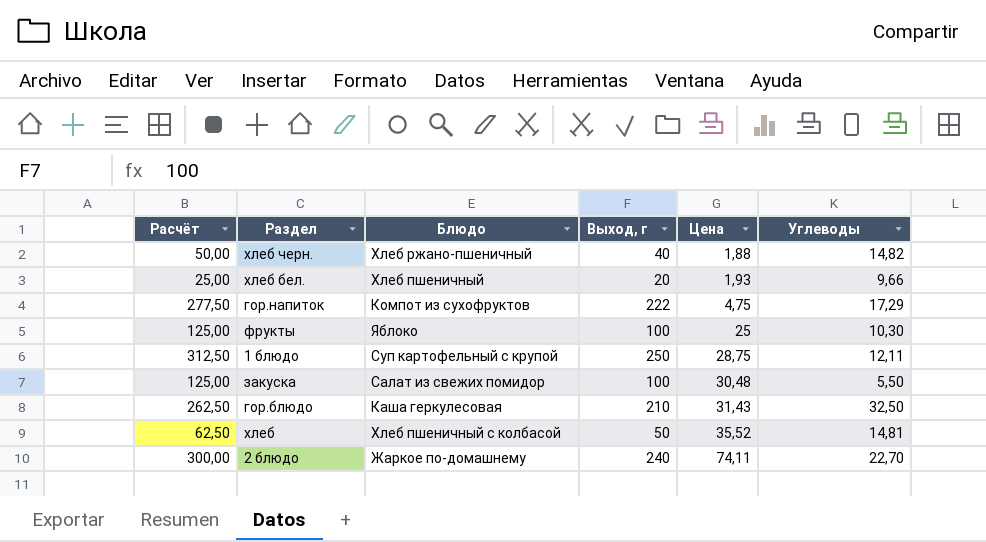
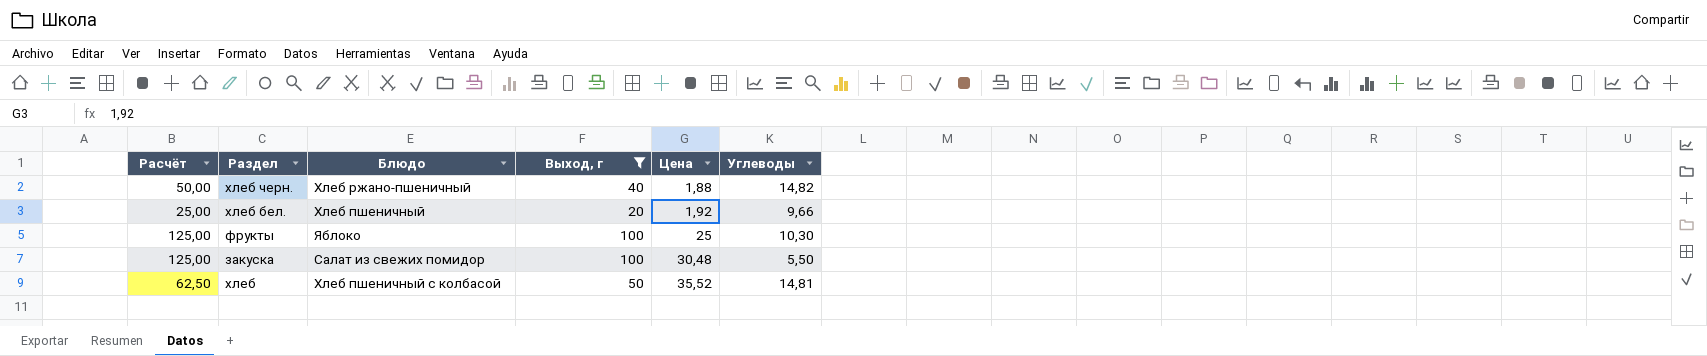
filter: none -> Выход, г <= 100
хлеб бел. | Цена: 1,93 -> 1,92

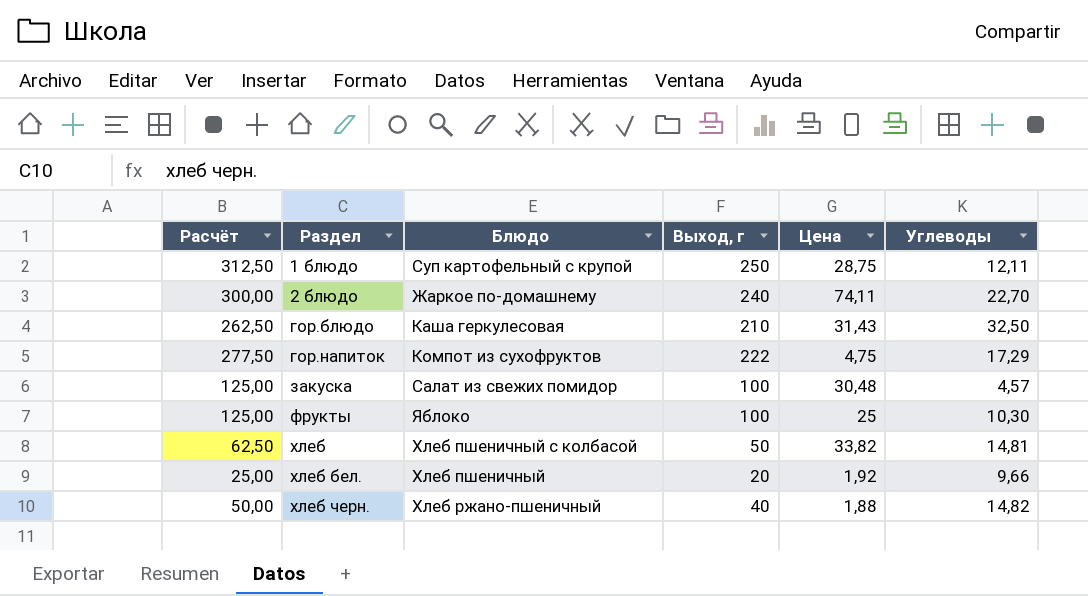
filter: Выход, г <= 100 -> none
row order: Цена ascending -> Раздел ascending
закуска | Углеводы: 5,50 -> 4,57
хлеб | Цена: 35,52 -> 33,82

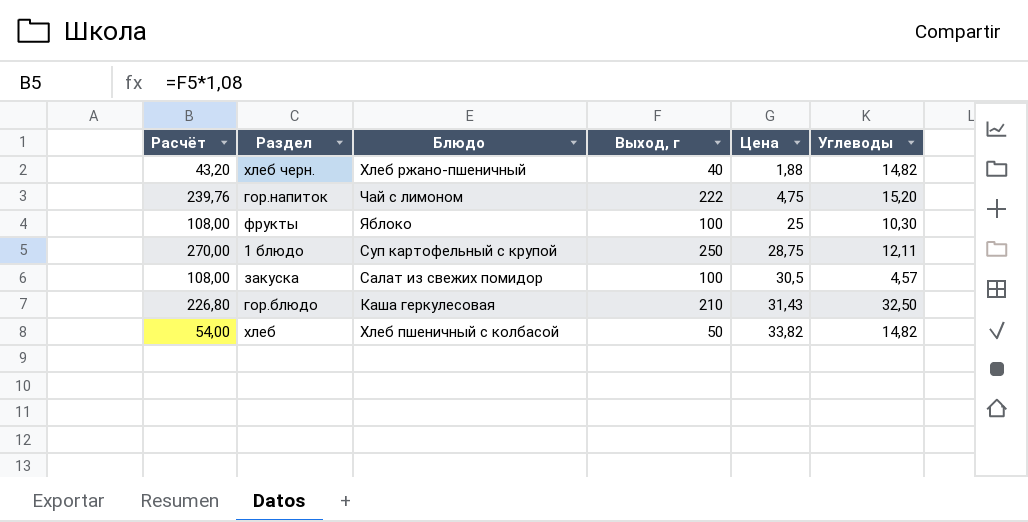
row order: Раздел ascending -> Цена ascending
column Расчёт | formula: [Выход, г] * 1,25 -> [Выход, г] * 1,08
row 2 блюдо: 300,00 | Жаркое по-домашнему | 240 | 74,11 | 22,70 -> none
row хлеб бел.: 25,00 | Хлеб пшеничный | 20 | 1,92 | 9,66 -> none
гор.напиток | Блюдо: Компот из сухофруктов -> Чай с лимоном
гор.напиток | Углеводы: 17,29 -> 15,20
закуска | Цена: 30,48 -> 30,5
хлеб | Углеводы: 14,81 -> 14,82

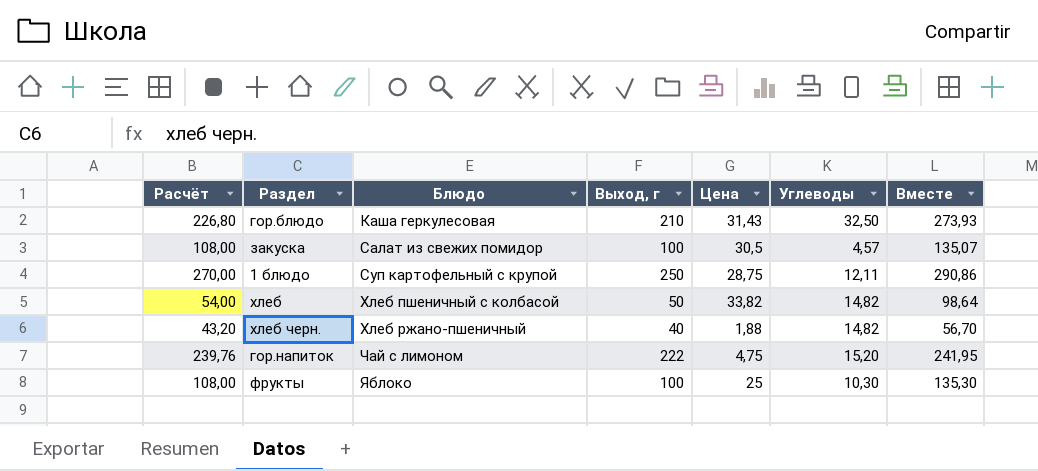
row order: Цена ascending -> Блюдо ascending
column Вместе | formula: none -> [Выход, г] + [Цена] + [Углеводы]

